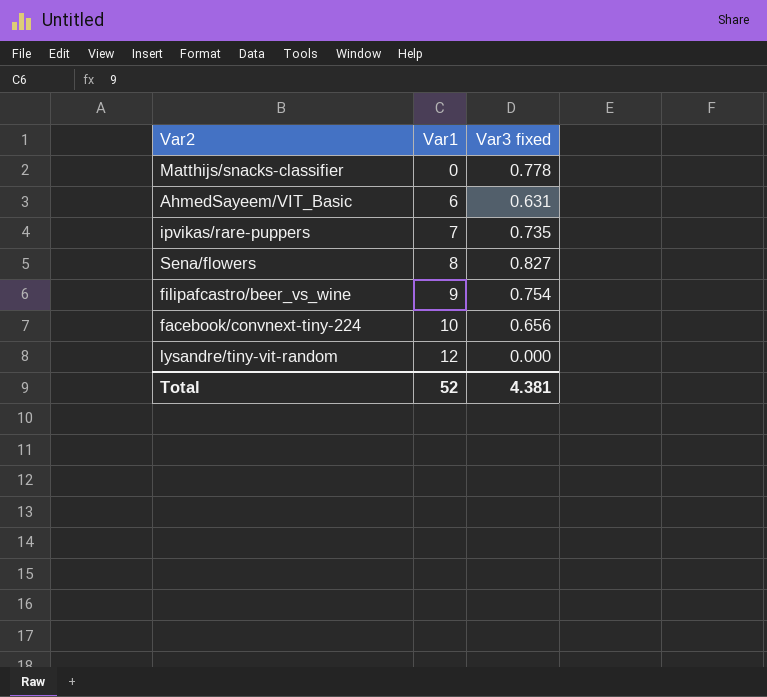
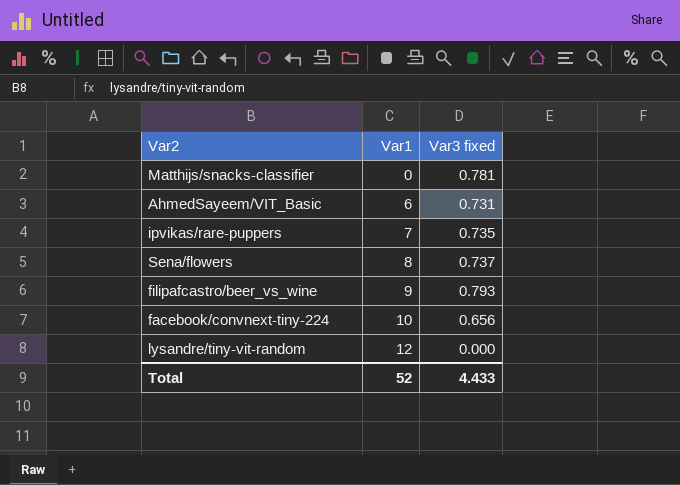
Matthijs/snacks-classifier | Var3 fixed: 0.778 -> 0.781
AhmedSayeem/VIT_Basic | Var3 fixed: 0.631 -> 0.731
Sena/flowers | Var3 fixed: 0.827 -> 0.737
filipafcastro/beer_vs_wine | Var3 fixed: 0.754 -> 0.793
Total | Var3 fixed: 4.381 -> 4.433

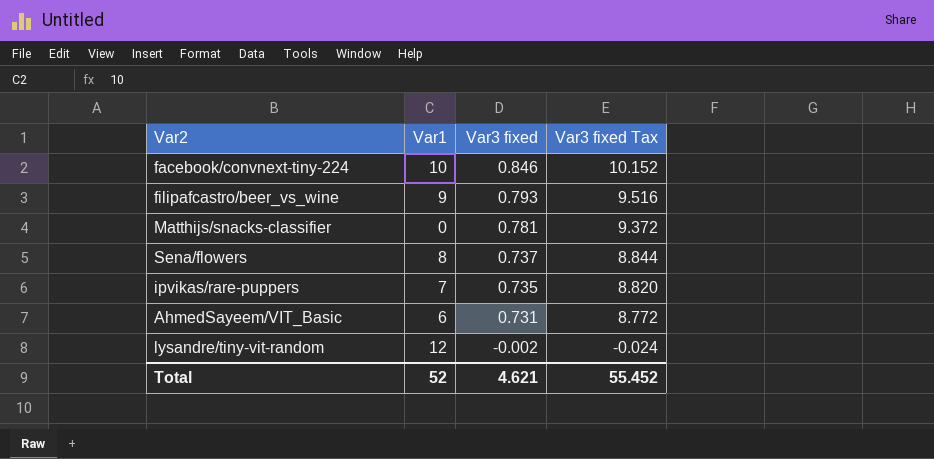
row order: Var1 ascending -> Var3 fixed descending
column Var3 fixed Tax | formula: none -> [Var3 fixed] * 12
facebook/convnext-tiny-224 | Var3 fixed: 0.656 -> 0.846
lysandre/tiny-vit-random | Var3 fixed: 0.000 -> -0.002
Total | Var3 fixed: 4.433 -> 4.621

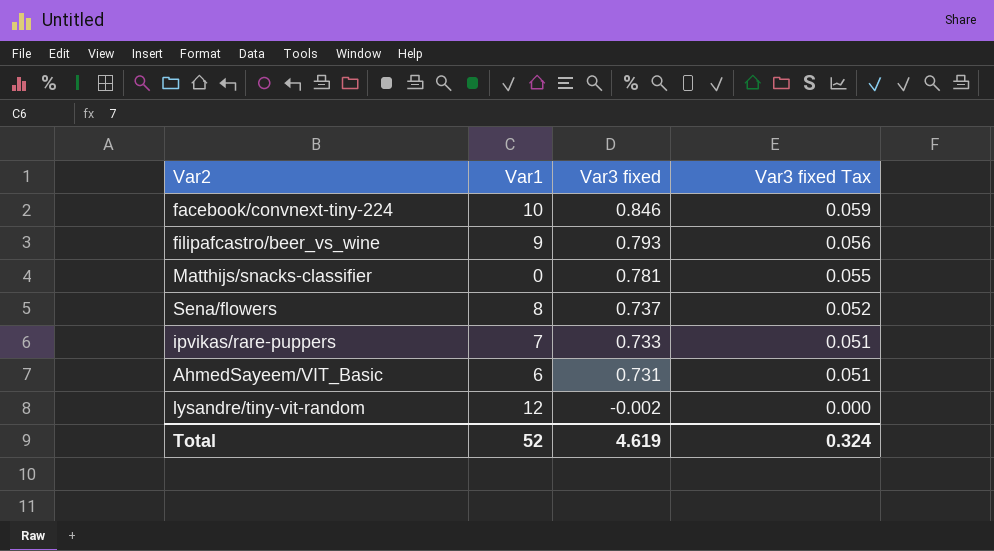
column Var3 fixed Tax | formula: [Var3 fixed] * 12 -> [Var3 fixed] * 0.07
ipvikas/rare-puppers | Var3 fixed: 0.735 -> 0.733
Total | Var3 fixed: 4.621 -> 4.619
Total | Var3 fixed Tax: 55.452 -> 0.324

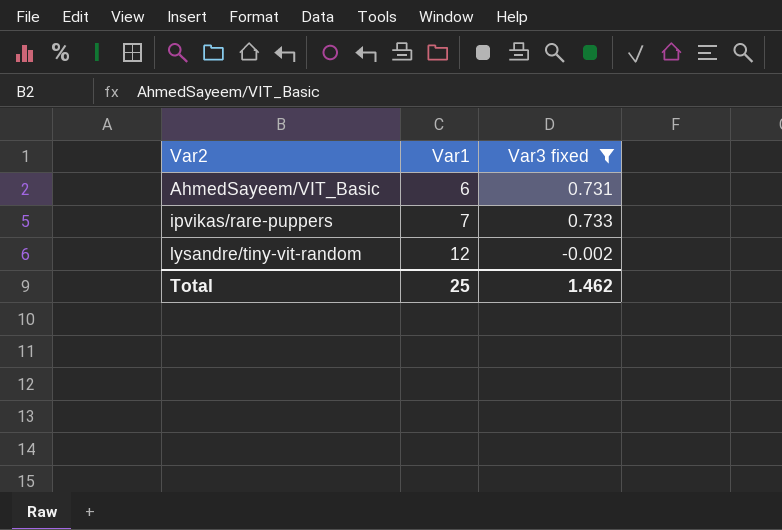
filter: none -> Var3 fixed <= 0.733
row order: Var3 fixed descending -> Var2 ascending
column Var3 fixed Tax | formula: [Var3 fixed] * 0.07 -> none
Total | Var1: 52 -> 25
Total | Var3 fixed: 4.619 -> 1.462

